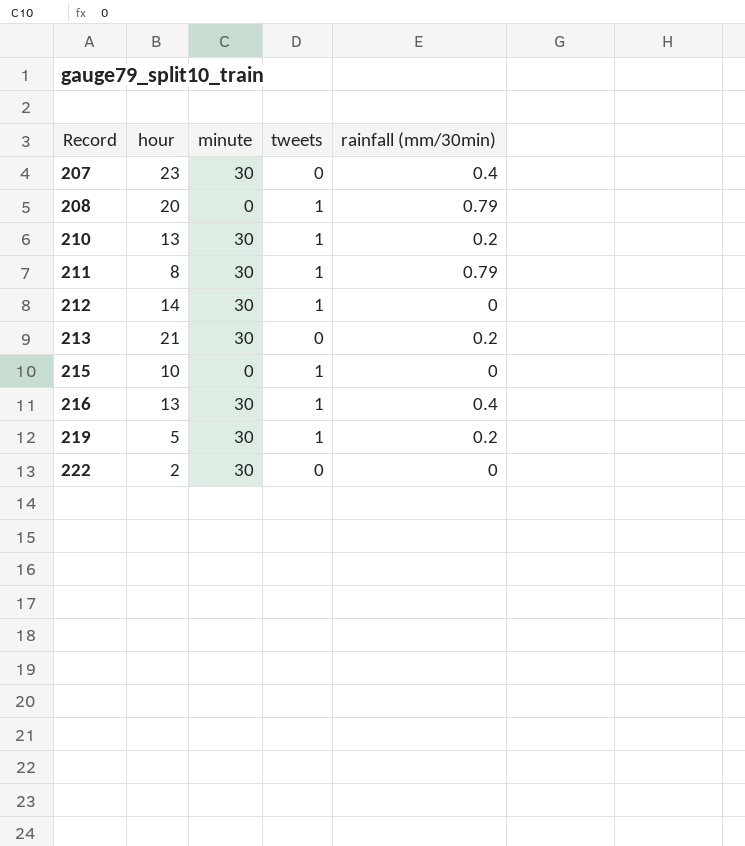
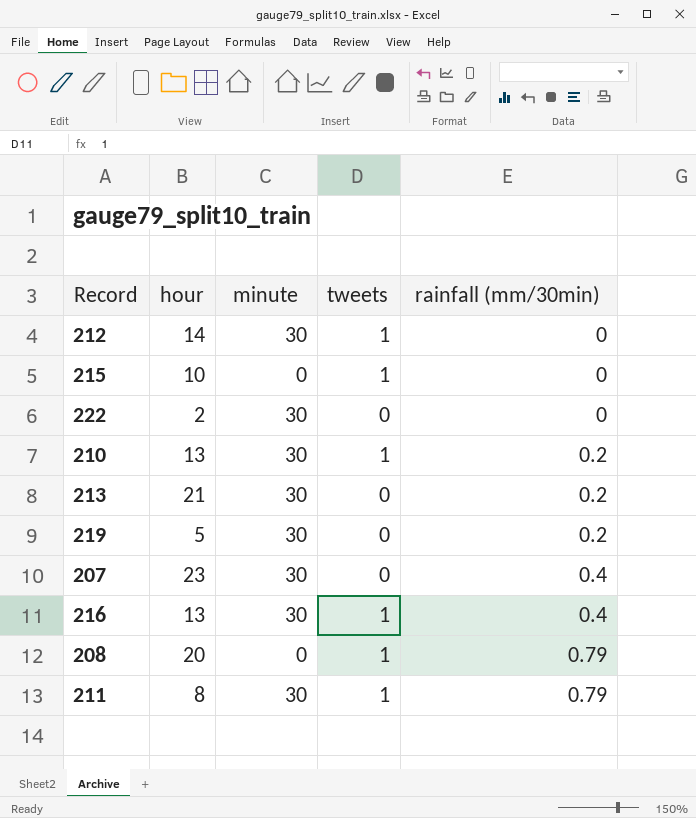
row order: Record ascending -> rainfall (mm/30min) ascending
219 | tweets: 1 -> 0

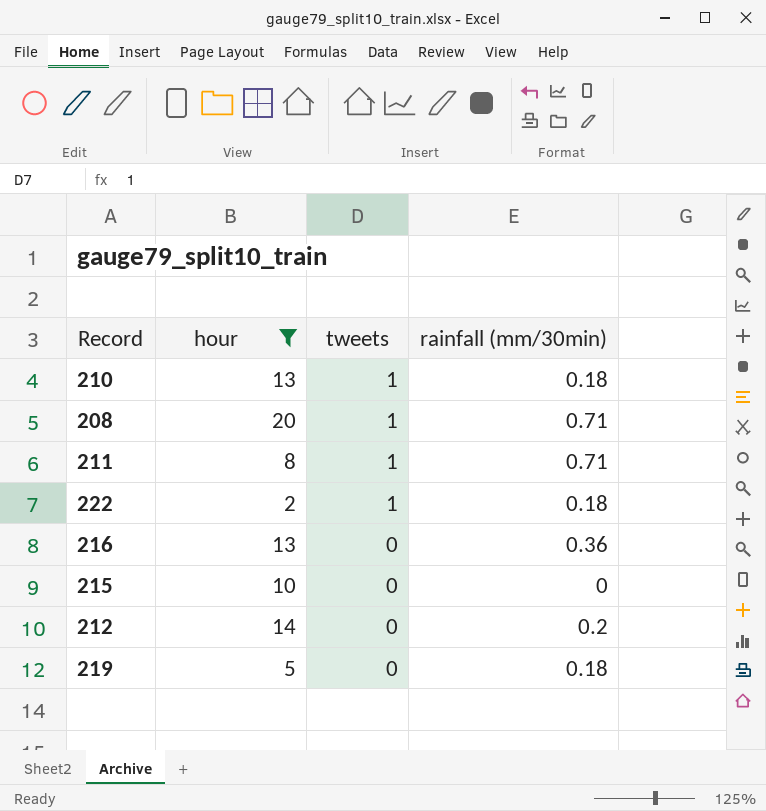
filter: none -> hour <= 20
row order: rainfall (mm/30min) ascending -> tweets descending
column minute | position: 3 -> none
210 | rainfall (mm/30min): 0.2 -> 0.18
208 | rainfall (mm/30min): 0.79 -> 0.71
211 | rainfall (mm/30min): 0.79 -> 0.71
222 | tweets: 0 -> 1
222 | rainfall (mm/30min): 0 -> 0.18
216 | tweets: 1 -> 0
216 | rainfall (mm/30min): 0.4 -> 0.36
215 | tweets: 1 -> 0
212 | tweets: 1 -> 0
212 | rainfall (mm/30min): 0 -> 0.2
219 | rainfall (mm/30min): 0.2 -> 0.18

